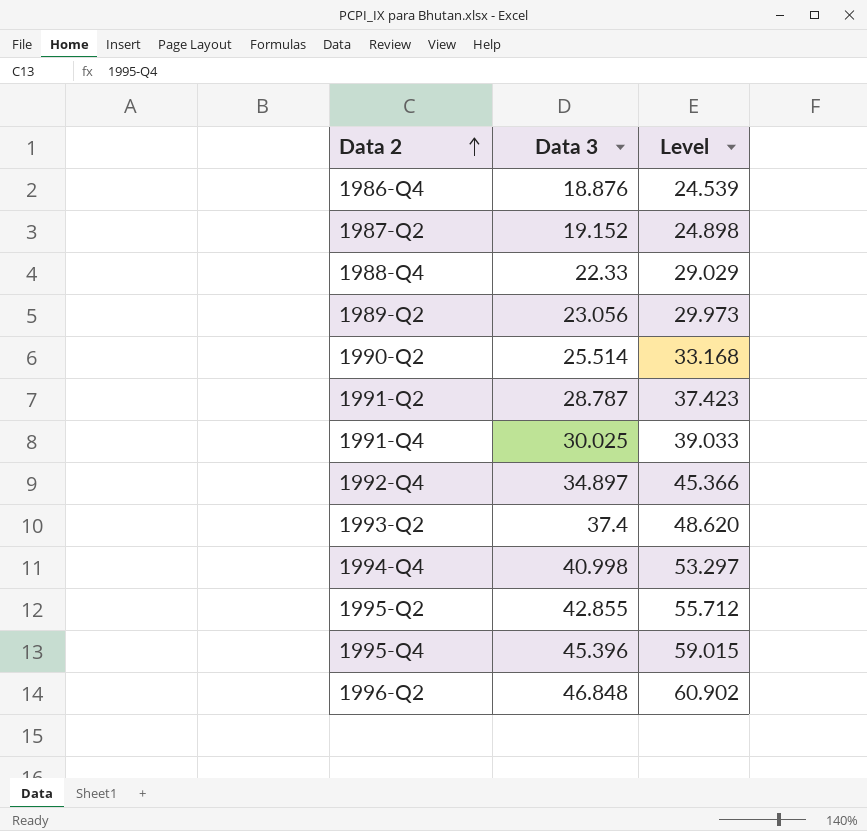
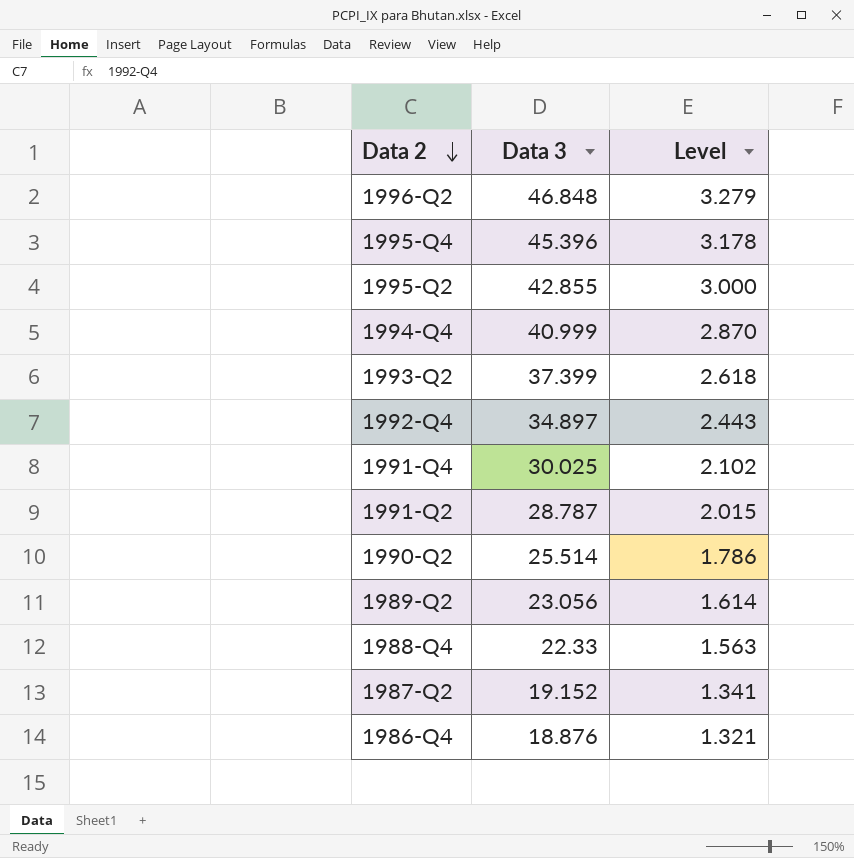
row order: Data 2 ascending -> Data 2 descending
column Level | formula: [Data 3] * 1.3 -> [Data 3] * 0.07
1994-Q4 | Data 3: 40.998 -> 40.999
1993-Q2 | Data 3: 37.4 -> 37.399

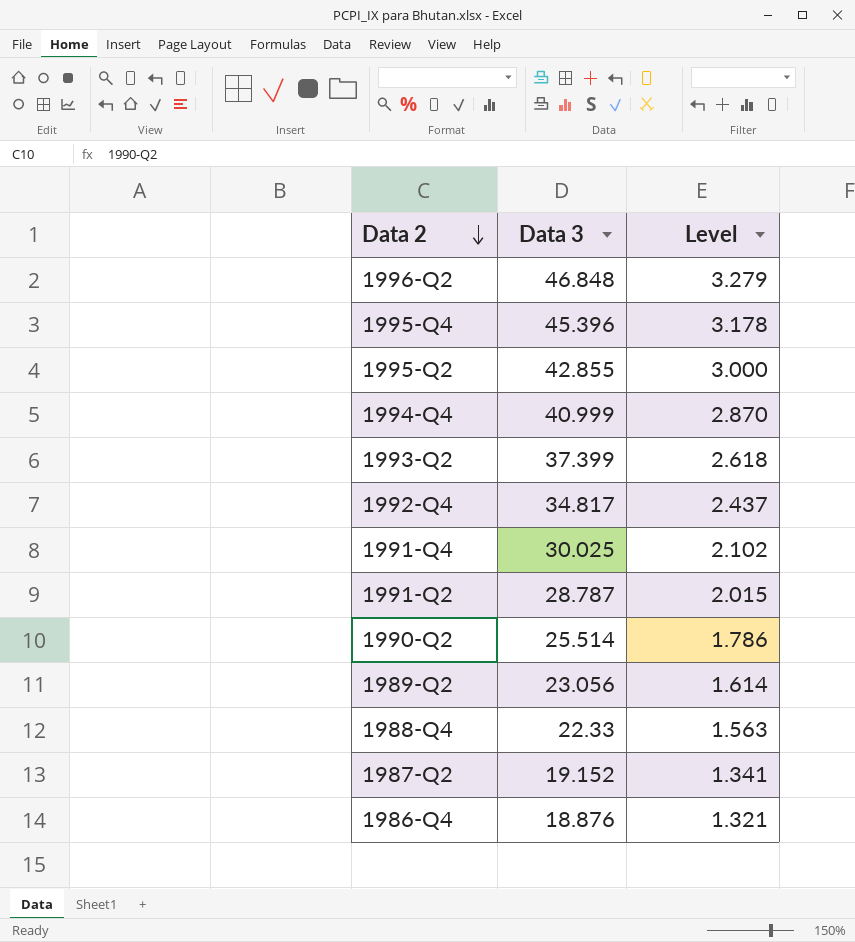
1992-Q4 | Data 3: 34.897 -> 34.817
1992-Q4 | Level: 2.443 -> 2.437

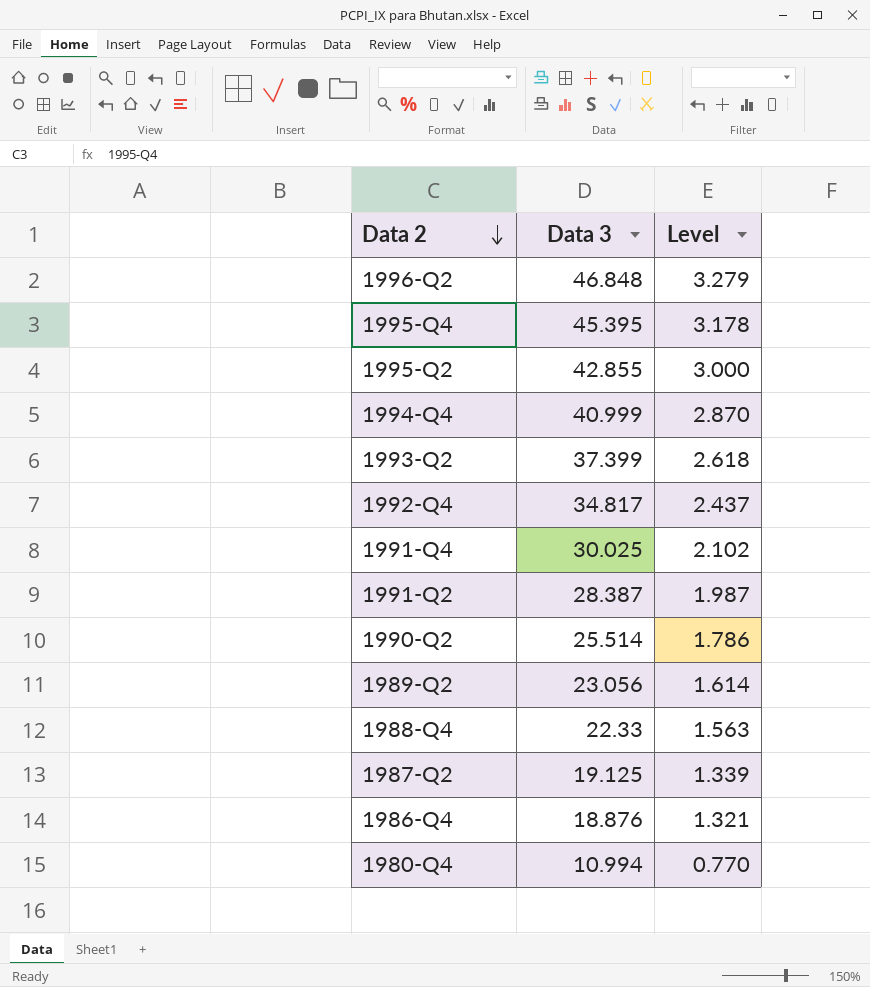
1995-Q4 | Data 3: 45.396 -> 45.395
1991-Q2 | Data 3: 28.787 -> 28.387
1991-Q2 | Level: 2.015 -> 1.987
1987-Q2 | Data 3: 19.152 -> 19.125
1987-Q2 | Level: 1.341 -> 1.339
row 1980-Q4: none -> 10.994 | 0.770

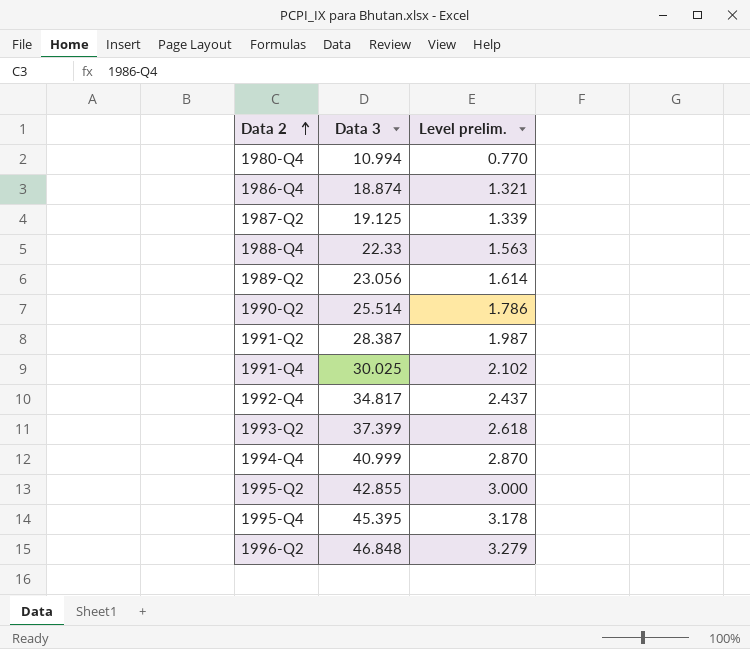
row order: Data 2 descending -> Data 2 ascending
column name: Level -> Level prelim.
1986-Q4 | Data 3: 18.876 -> 18.874

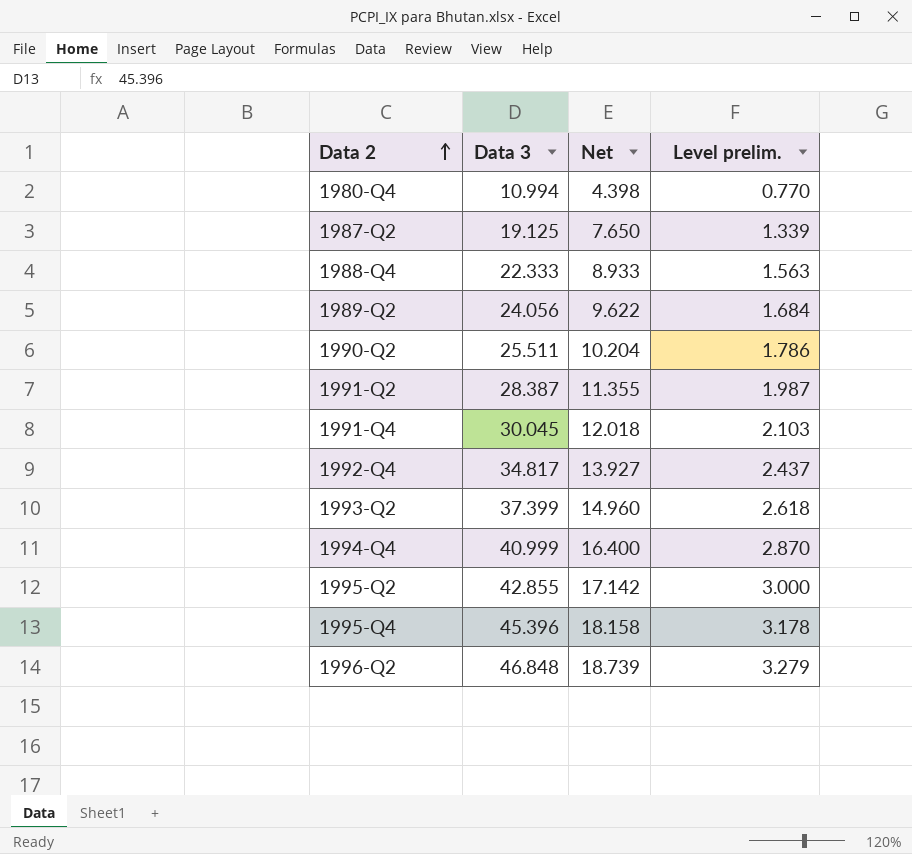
column Net | formula: none -> [Data 3] * 0.4
row 1986-Q4: 18.874 | 1.321 -> none
1988-Q4 | Data 3: 22.33 -> 22.333
1989-Q2 | Data 3: 23.056 -> 24.056
1989-Q2 | Level prelim.: 1.614 -> 1.684
1990-Q2 | Data 3: 25.514 -> 25.511
1991-Q4 | Data 3: 30.025 -> 30.045
1991-Q4 | Level prelim.: 2.102 -> 2.103
1995-Q4 | Data 3: 45.395 -> 45.396

